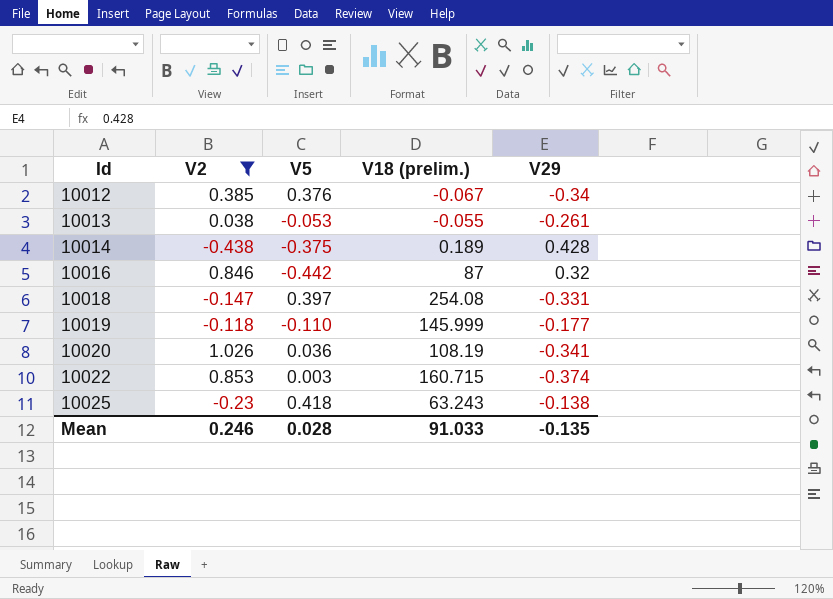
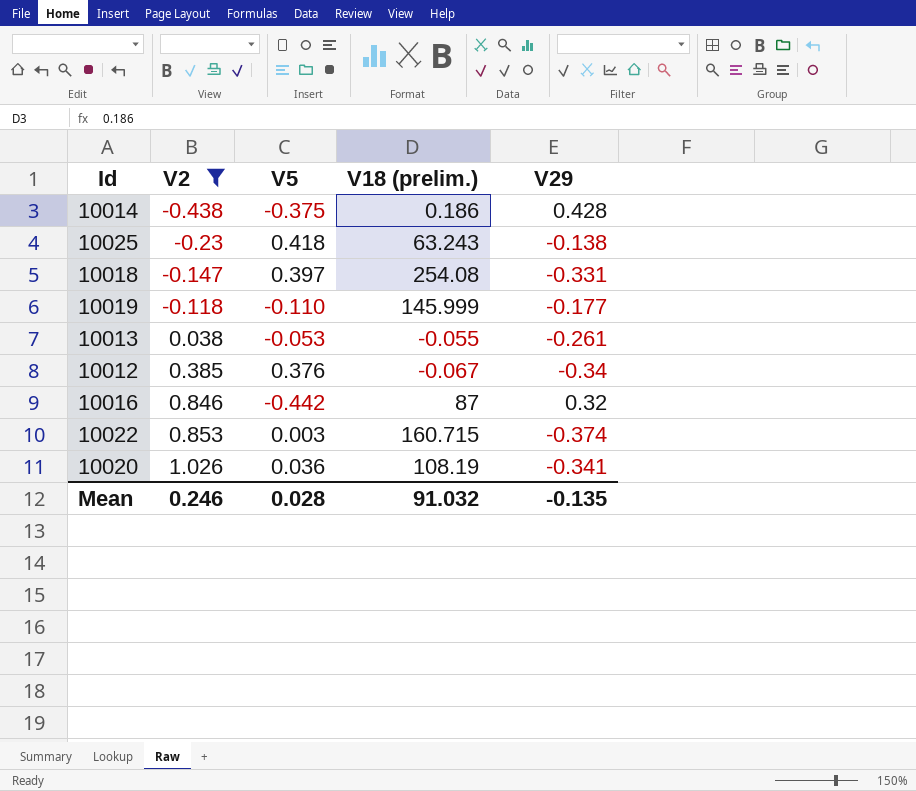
row order: Id ascending -> V2 ascending
10014 | V18 (prelim.): 0.189 -> 0.186
Mean | V18 (prelim.): 91.033 -> 91.032

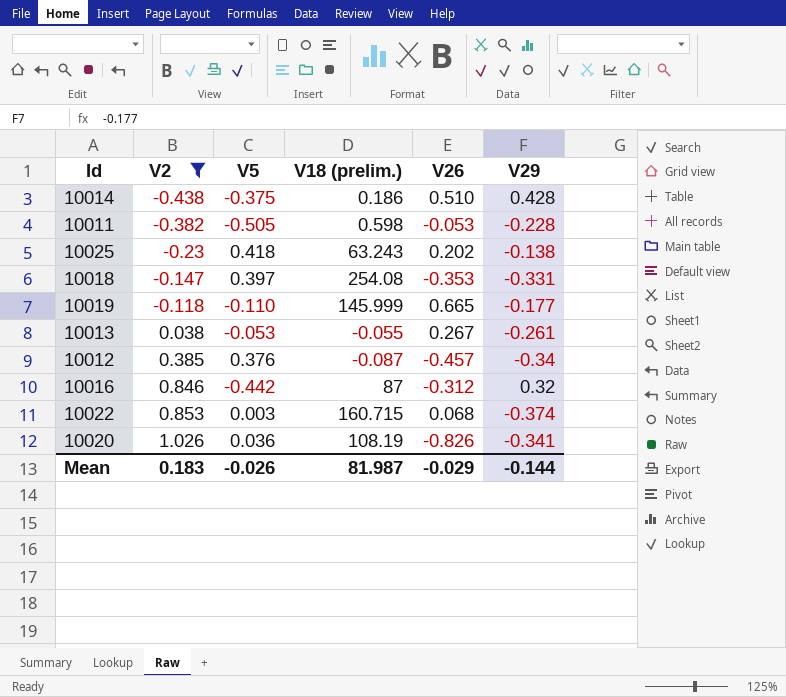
column V26 | position: none -> 5
row 10011: none -> -0.382 | -0.505 | 0.598 | -0.053 | -0.228
10012 | V18 (prelim.): -0.067 -> -0.087
Mean | V2: 0.246 -> 0.183
Mean | V5: 0.028 -> -0.026
Mean | V18 (prelim.): 91.032 -> 81.987
Mean | V29: -0.135 -> -0.144

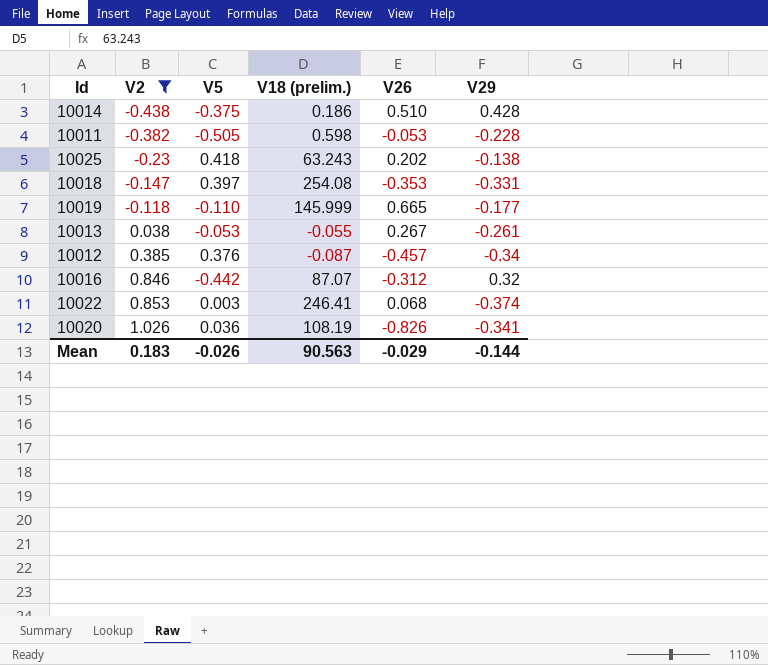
10016 | V18 (prelim.): 87 -> 87.07
10022 | V18 (prelim.): 160.715 -> 246.41
Mean | V18 (prelim.): 81.987 -> 90.563

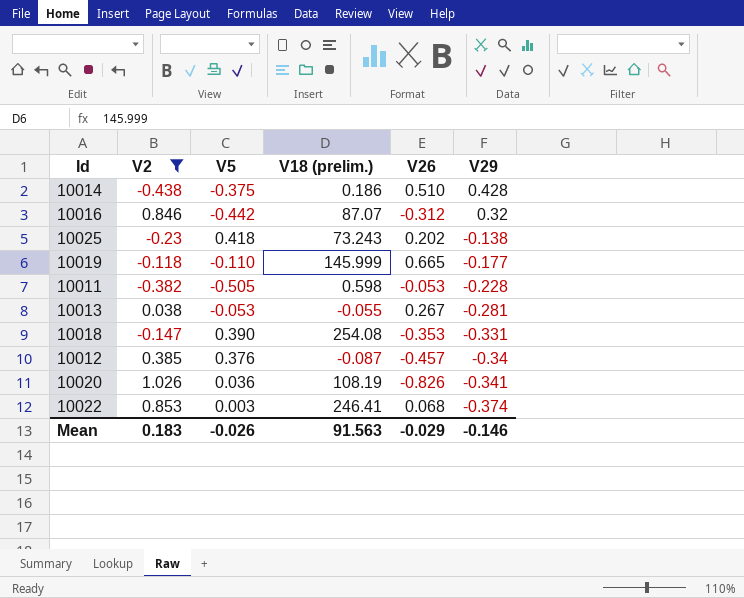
row order: V2 ascending -> V29 descending
10025 | V18 (prelim.): 63.243 -> 73.243
10013 | V29: -0.261 -> -0.281
10018 | V5: 0.397 -> 0.390
Mean | V18 (prelim.): 90.563 -> 91.563
Mean | V29: -0.144 -> -0.146

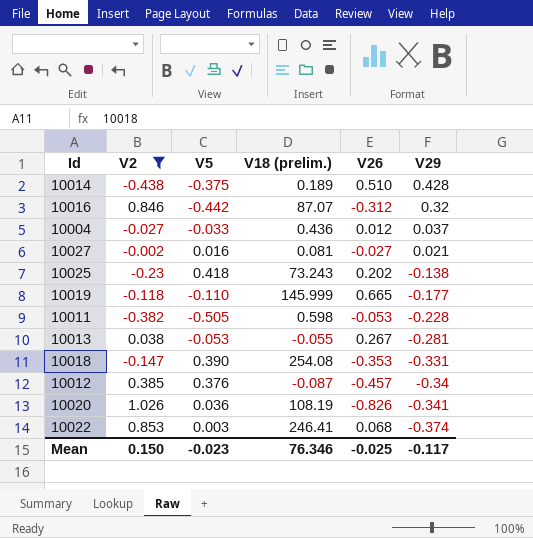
10014 | V18 (prelim.): 0.186 -> 0.189
row 10004: none -> -0.027 | -0.033 | 0.436 | 0.012 | 0.037
row 10027: none -> -0.002 | 0.016 | 0.081 | -0.027 | 0.021
Mean | V2: 0.183 -> 0.150
Mean | V5: -0.026 -> -0.023
Mean | V18 (prelim.): 91.563 -> 76.346
Mean | V26: -0.029 -> -0.025
Mean | V29: -0.146 -> -0.117

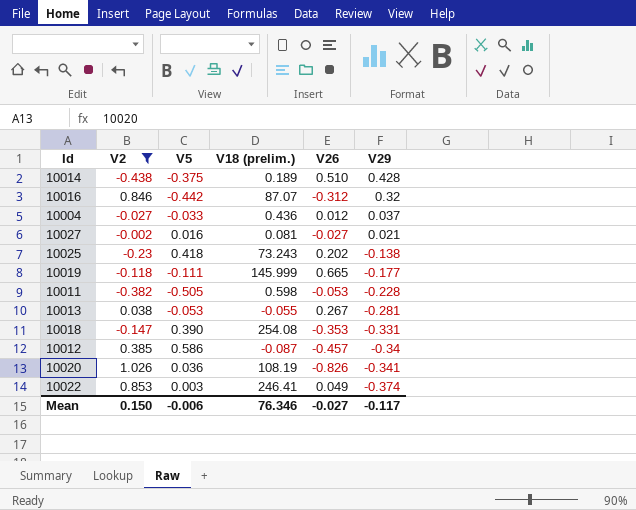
10019 | V5: -0.110 -> -0.111
10012 | V5: 0.376 -> 0.586
10022 | V26: 0.068 -> 0.049
Mean | V5: -0.023 -> -0.006
Mean | V26: -0.025 -> -0.027

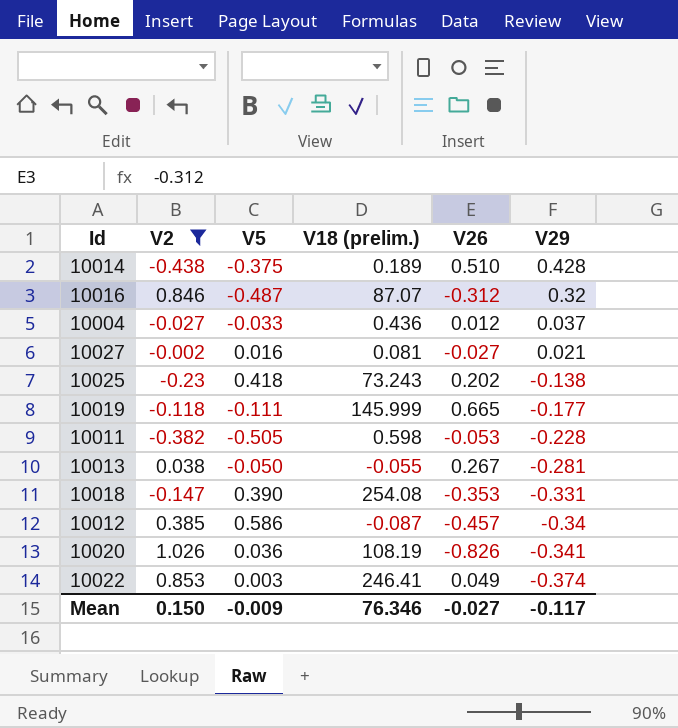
10016 | V5: -0.442 -> -0.487
10013 | V5: -0.053 -> -0.050
Mean | V5: -0.006 -> -0.009

